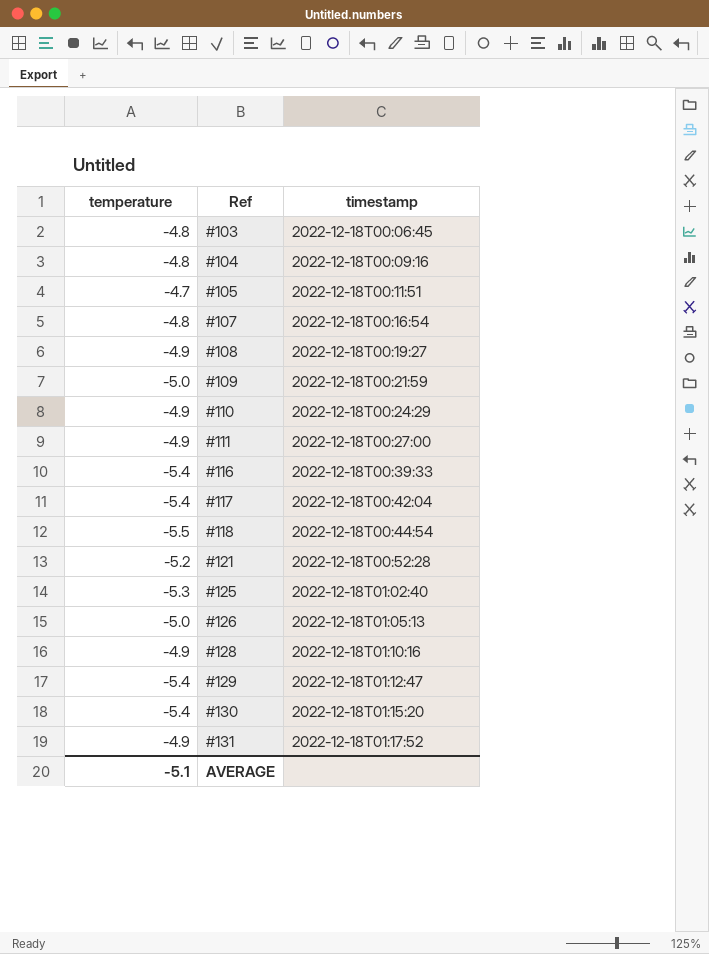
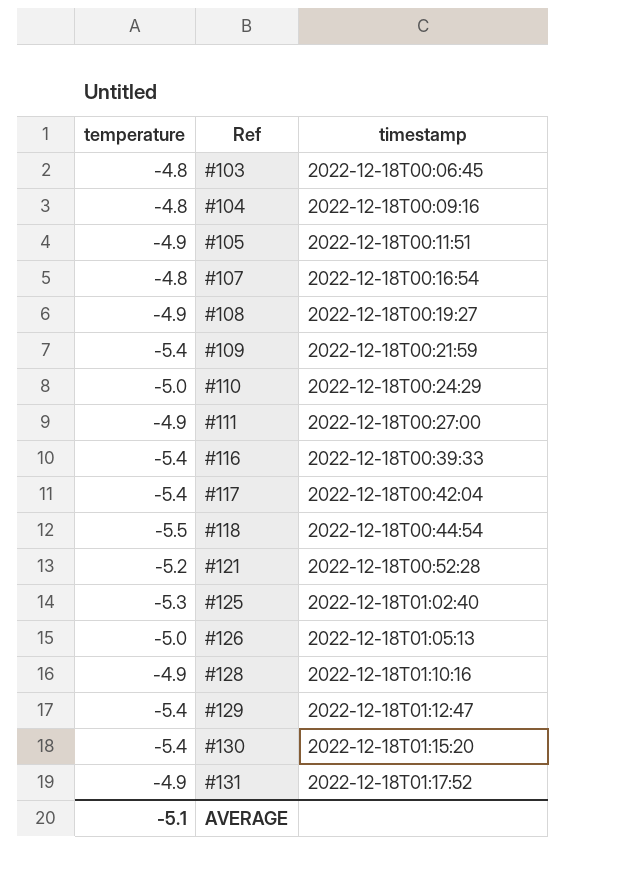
#105 | temperature: -4.7 -> -4.9
#109 | temperature: -5.0 -> -5.4
#110 | temperature: -4.9 -> -5.0

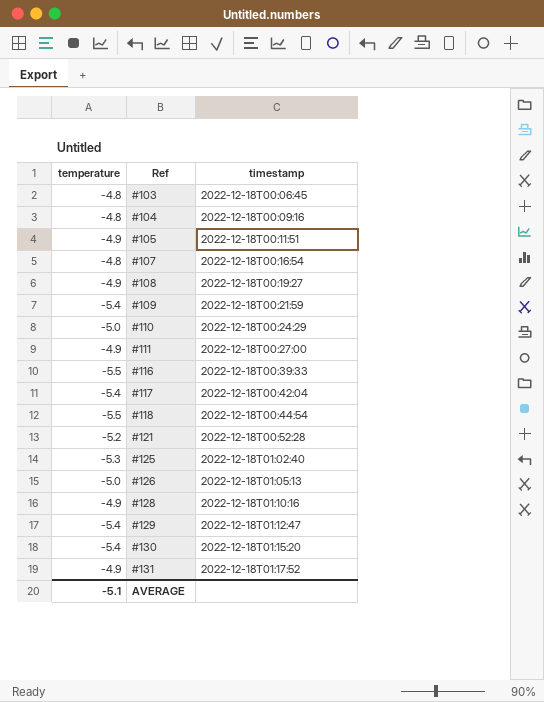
#116 | temperature: -5.4 -> -5.5

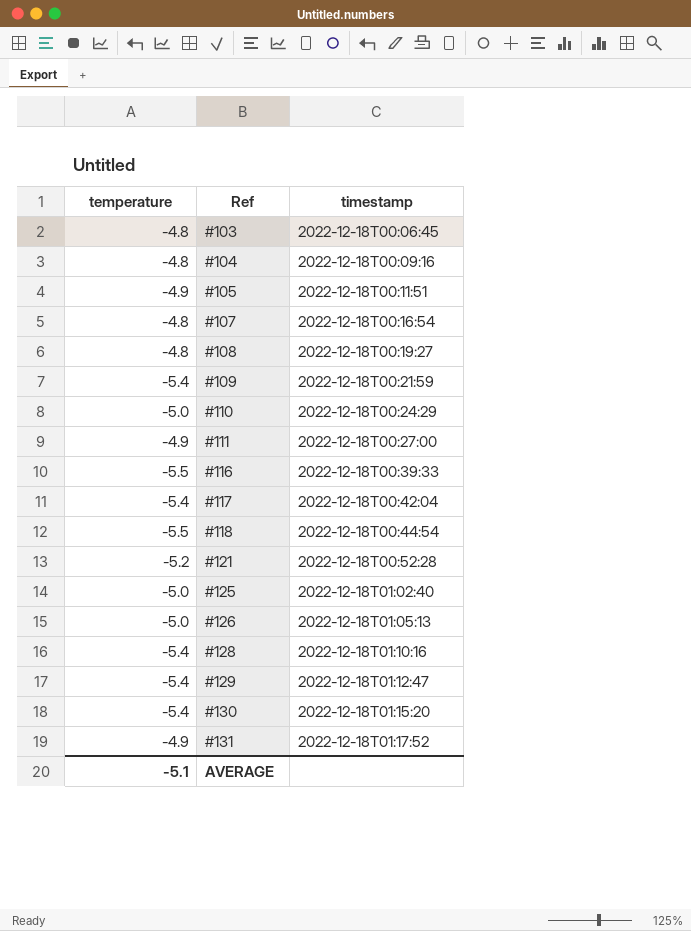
#108 | temperature: -4.9 -> -4.8
#125 | temperature: -5.3 -> -5.0
#128 | temperature: -4.9 -> -5.4

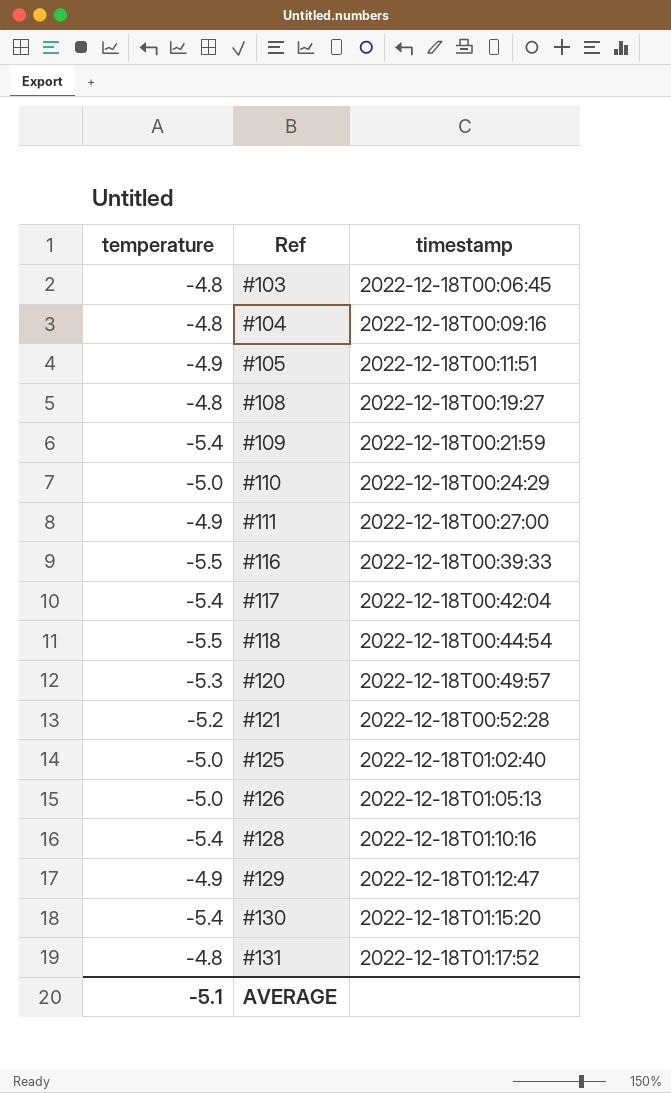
row #107: -4.8 | 2022-12-18T00:16:54 -> none
row #120: none -> -5.3 | 2022-12-18T00:49:57
#129 | temperature: -5.4 -> -4.9
#131 | temperature: -4.9 -> -4.8

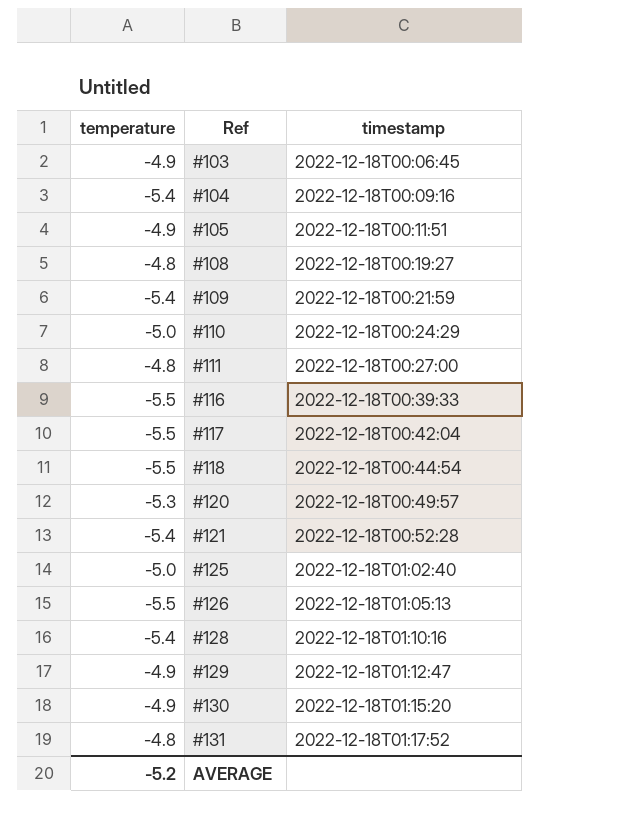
#103 | temperature: -4.8 -> -4.9
#104 | temperature: -4.8 -> -5.4
#111 | temperature: -4.9 -> -4.8
#117 | temperature: -5.4 -> -5.5
#121 | temperature: -5.2 -> -5.4
#126 | temperature: -5.0 -> -5.5
#130 | temperature: -5.4 -> -4.9
AVERAGE | temperature: -5.1 -> -5.2

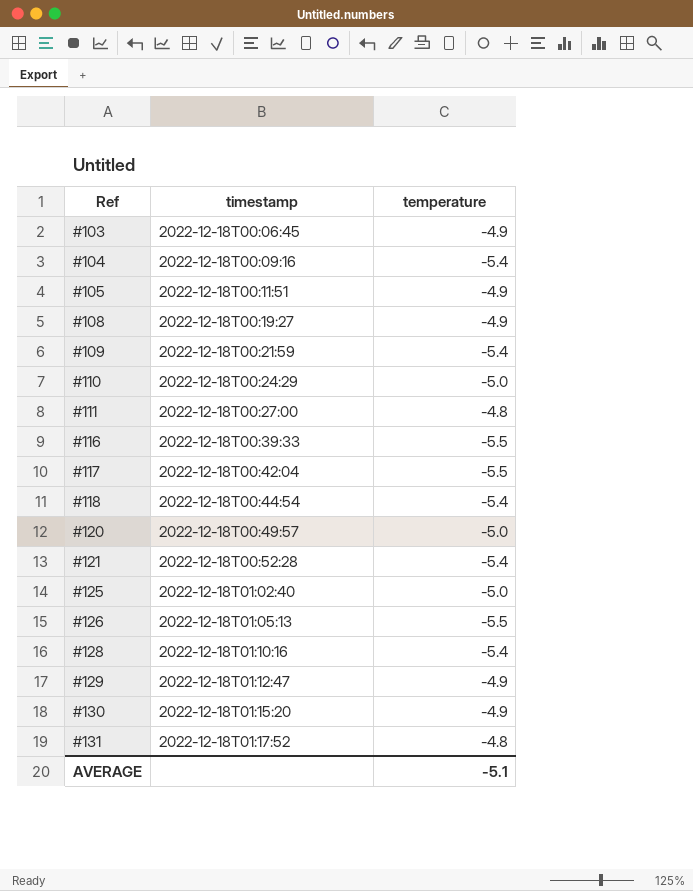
column temperature | position: 1 -> 3
#108 | temperature: -4.8 -> -4.9
#118 | temperature: -5.5 -> -5.4
#120 | temperature: -5.3 -> -5.0
AVERAGE | temperature: -5.2 -> -5.1

